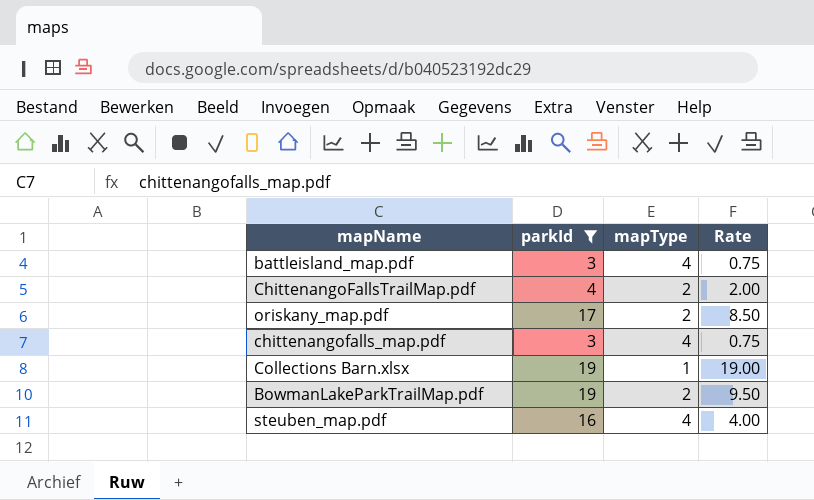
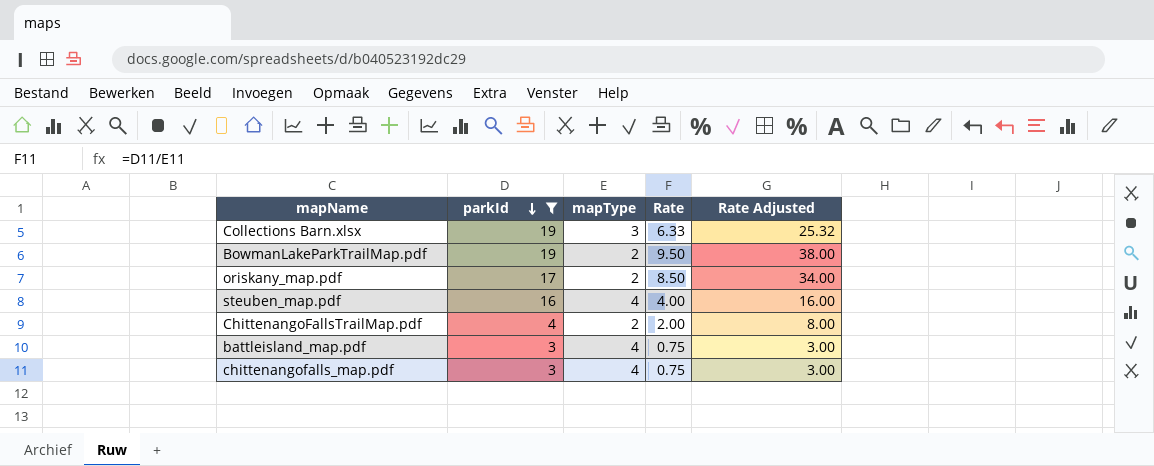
row order: none -> parkId descending
column Rate Adjusted | formula: none -> [Rate] * 4
Collections Barn.xlsx | mapType: 1 -> 3
Collections Barn.xlsx | Rate: 19.00 -> 6.33

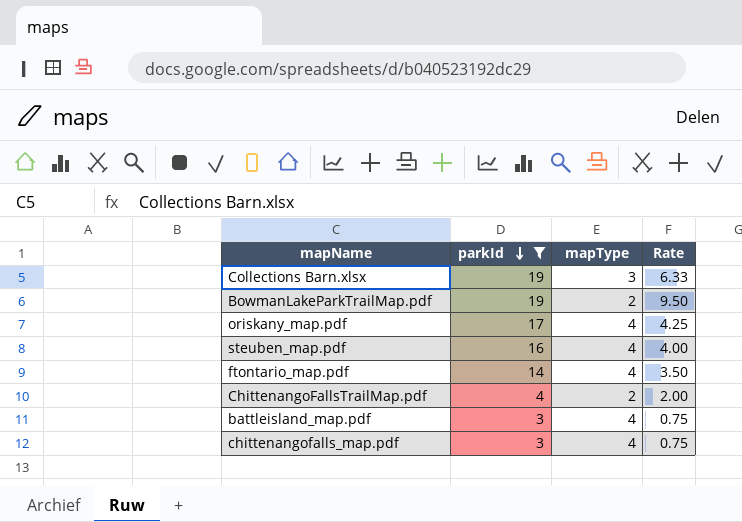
column Rate Adjusted | formula: [Rate] * 4 -> none
oriskany_map.pdf | mapType: 2 -> 4
oriskany_map.pdf | Rate: 8.50 -> 4.25
row ftontario_map.pdf: none -> 14 | 4 | 3.50

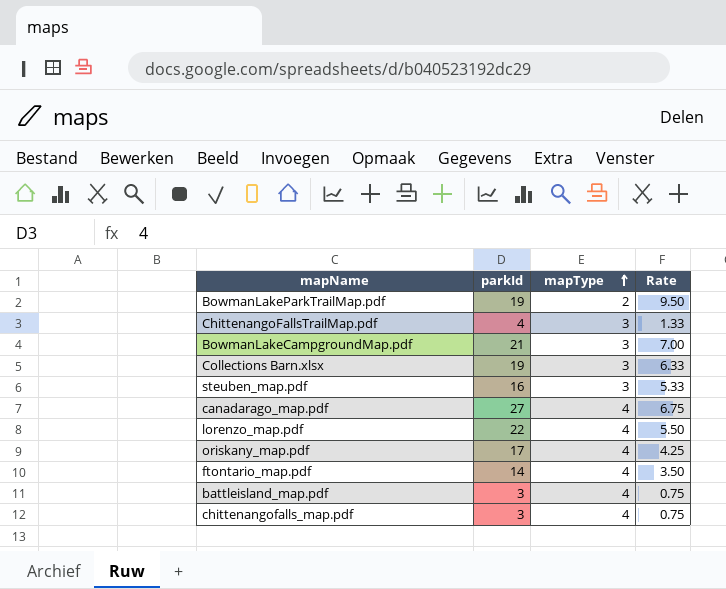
filter: parkId <= 19 -> none
row order: parkId descending -> mapType ascending
ChittenangoFallsTrailMap.pdf | mapType: 2 -> 3
ChittenangoFallsTrailMap.pdf | Rate: 2.00 -> 1.33
steuben_map.pdf | mapType: 4 -> 3
steuben_map.pdf | Rate: 4.00 -> 5.33

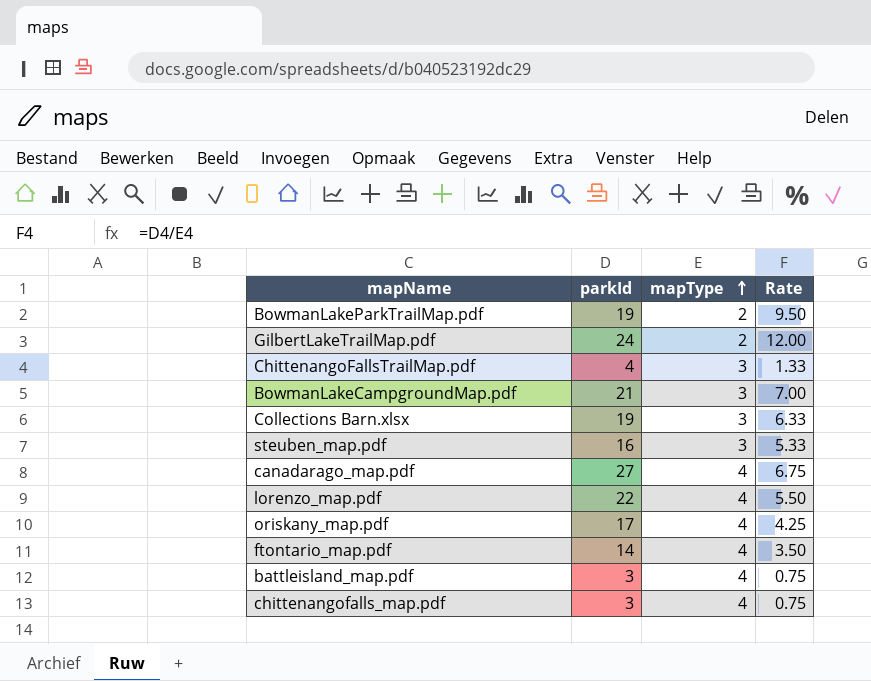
row GilbertLakeTrailMap.pdf: none -> 24 | 2 | 12.00

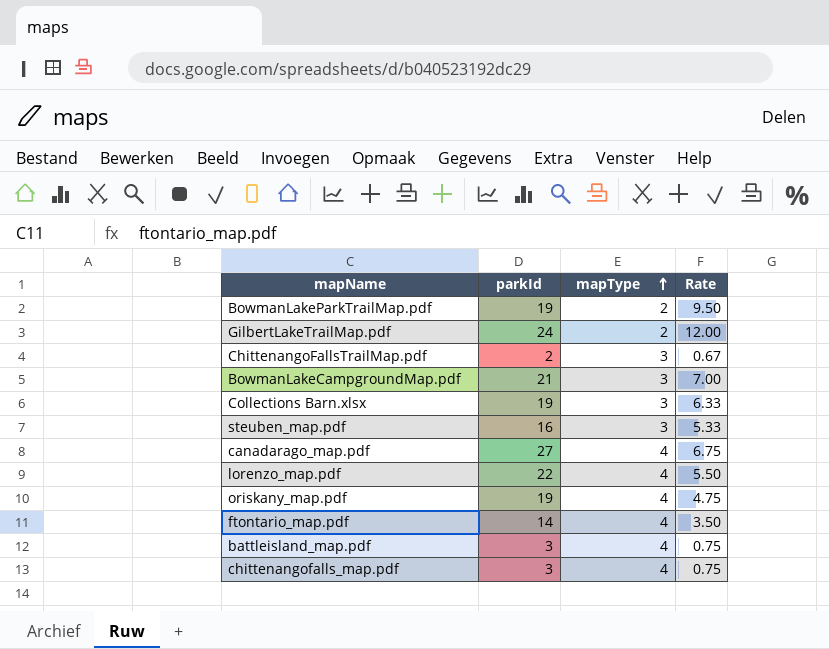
ChittenangoFallsTrailMap.pdf | parkId: 4 -> 2
ChittenangoFallsTrailMap.pdf | Rate: 1.33 -> 0.67
oriskany_map.pdf | parkId: 17 -> 19
oriskany_map.pdf | Rate: 4.25 -> 4.75

